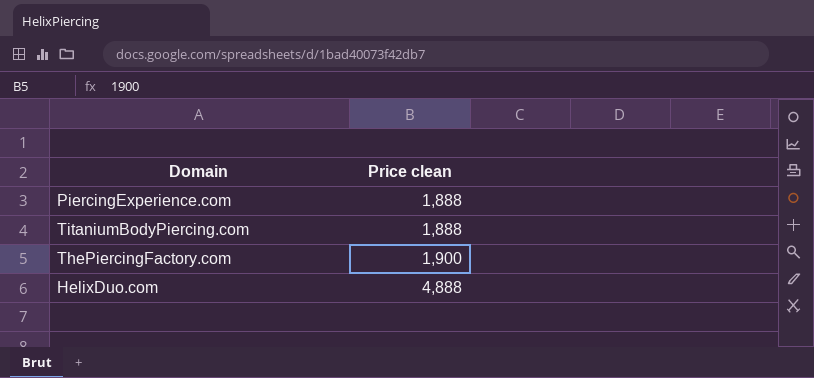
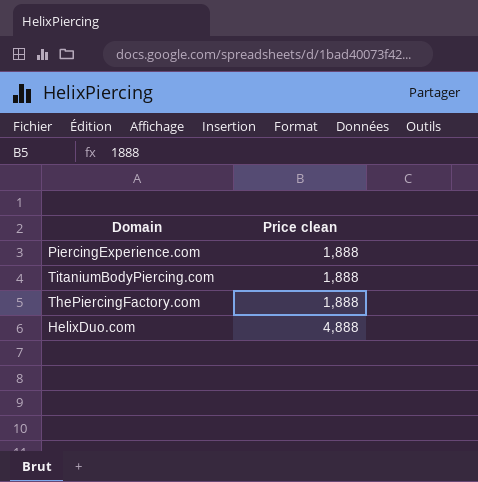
ThePiercingFactory.com | Price clean: 1,900 -> 1,888

